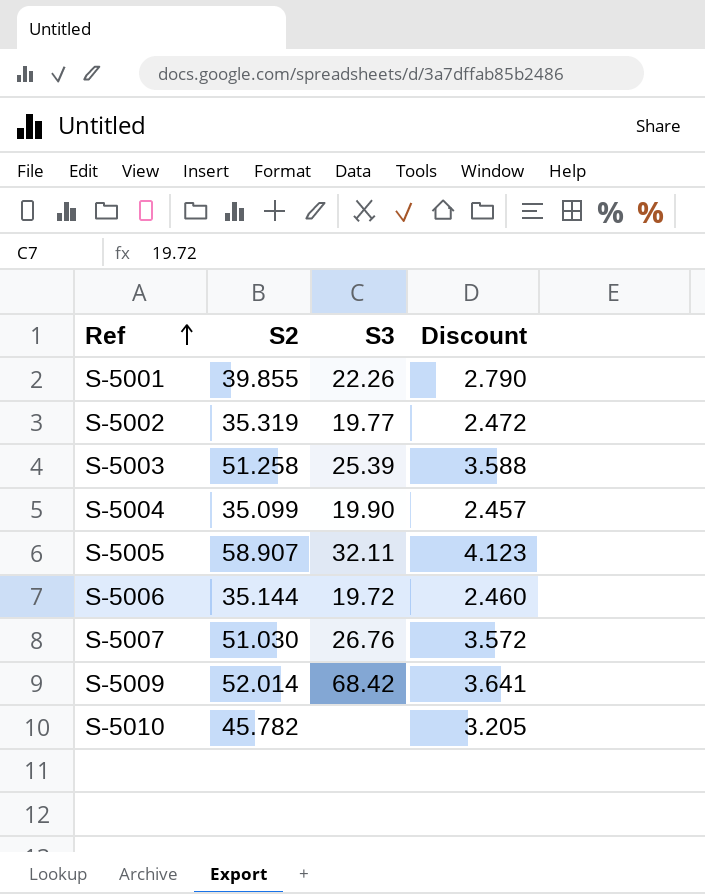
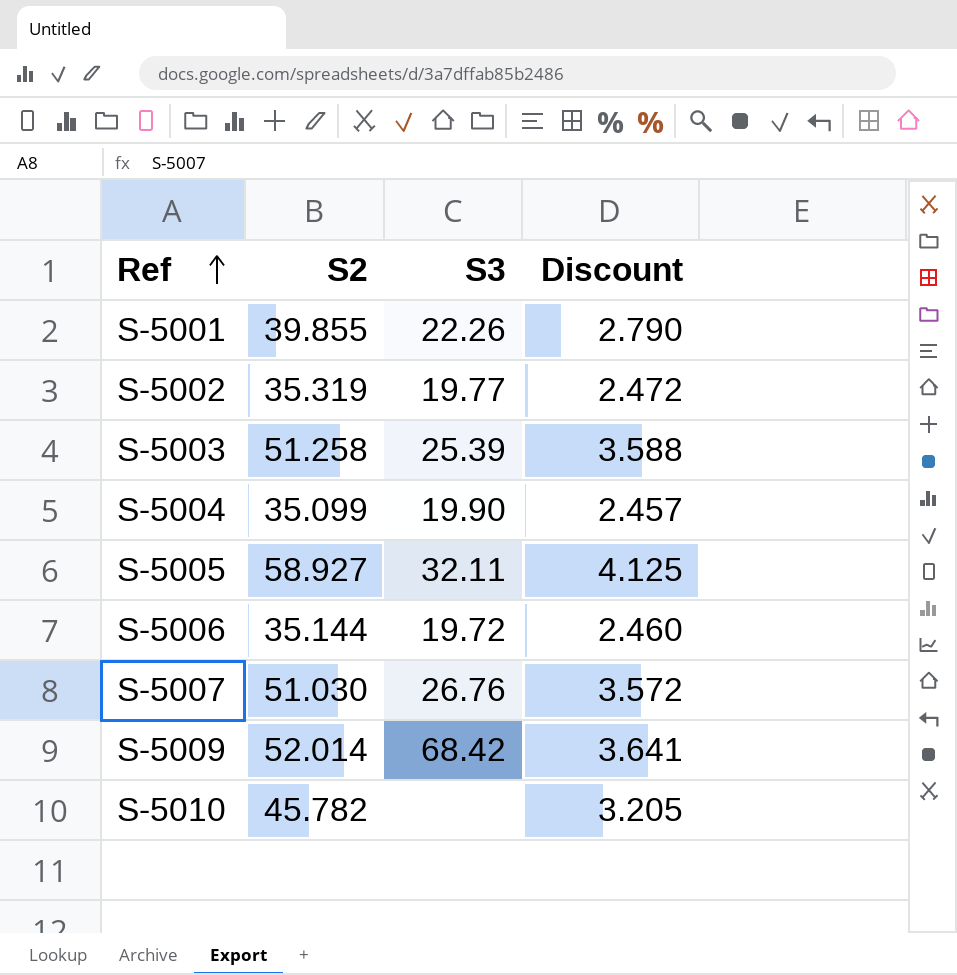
S-5005 | S2: 58.907 -> 58.927
S-5005 | Discount: 4.123 -> 4.125

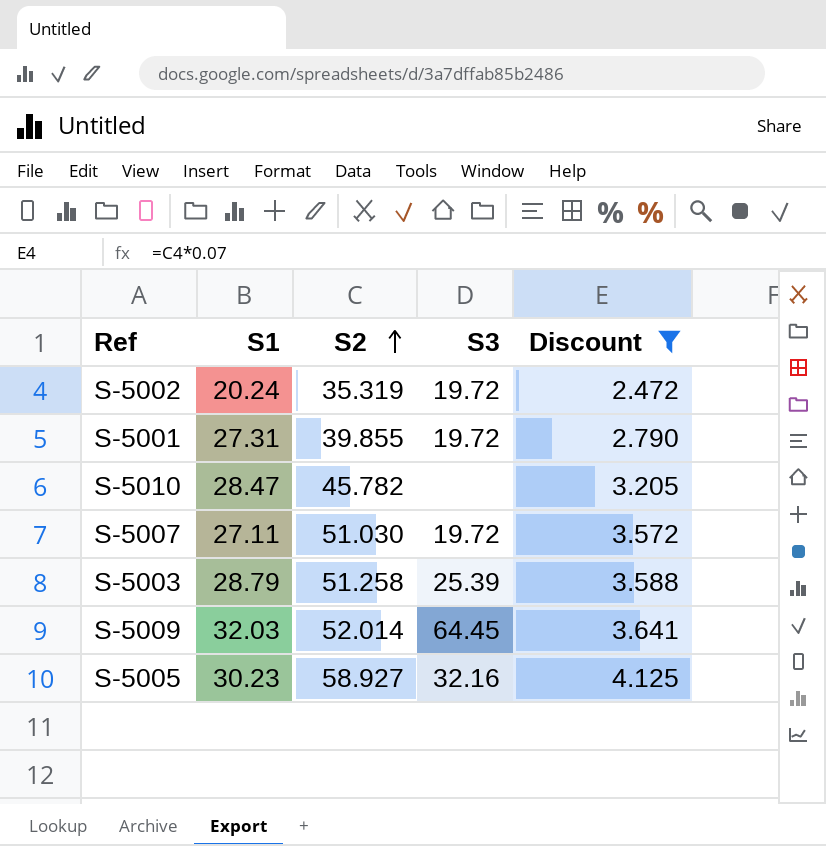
filter: none -> Discount >= 2.472
row order: Ref ascending -> S2 ascending
column S1 | position: none -> 2
S-5002 | S3: 19.77 -> 19.72
S-5001 | S3: 22.26 -> 19.72
S-5007 | S3: 26.76 -> 19.72
S-5009 | S3: 68.42 -> 64.45
S-5005 | S3: 32.11 -> 32.16

